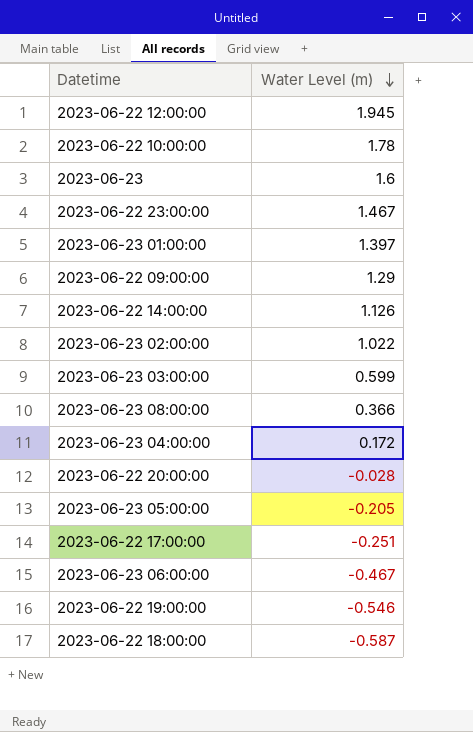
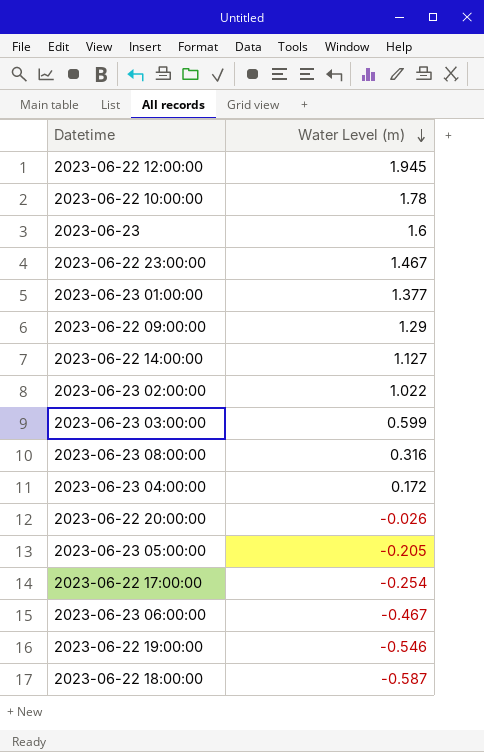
2023-06-23 01:00:00 | Water Level (m): 1.397 -> 1.377
2023-06-22 14:00:00 | Water Level (m): 1.126 -> 1.127
2023-06-23 08:00:00 | Water Level (m): 0.366 -> 0.316
2023-06-22 20:00:00 | Water Level (m): -0.028 -> -0.026
2023-06-22 17:00:00 | Water Level (m): -0.251 -> -0.254

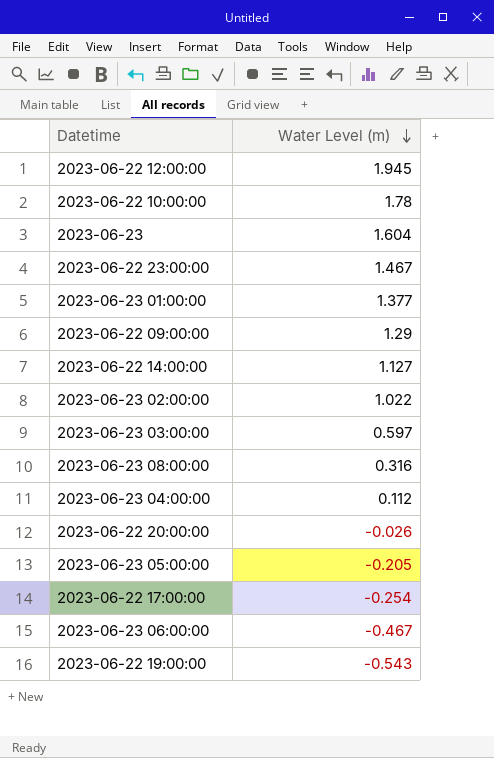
row 2023-06-22 18:00:00: -0.587 -> none
2023-06-23 | Water Level (m): 1.6 -> 1.604
2023-06-23 03:00:00 | Water Level (m): 0.599 -> 0.597
2023-06-23 04:00:00 | Water Level (m): 0.172 -> 0.112
2023-06-22 19:00:00 | Water Level (m): -0.546 -> -0.543

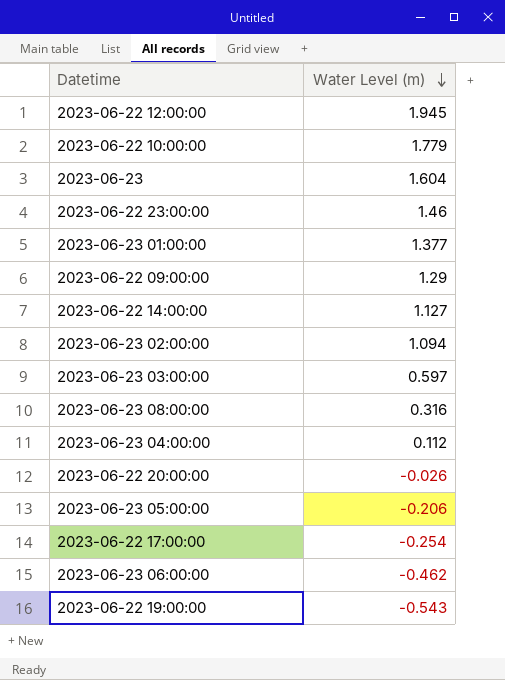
2023-06-22 10:00:00 | Water Level (m): 1.78 -> 1.779
2023-06-22 23:00:00 | Water Level (m): 1.467 -> 1.46
2023-06-23 02:00:00 | Water Level (m): 1.022 -> 1.094
2023-06-23 05:00:00 | Water Level (m): -0.205 -> -0.206
2023-06-23 06:00:00 | Water Level (m): -0.467 -> -0.462

